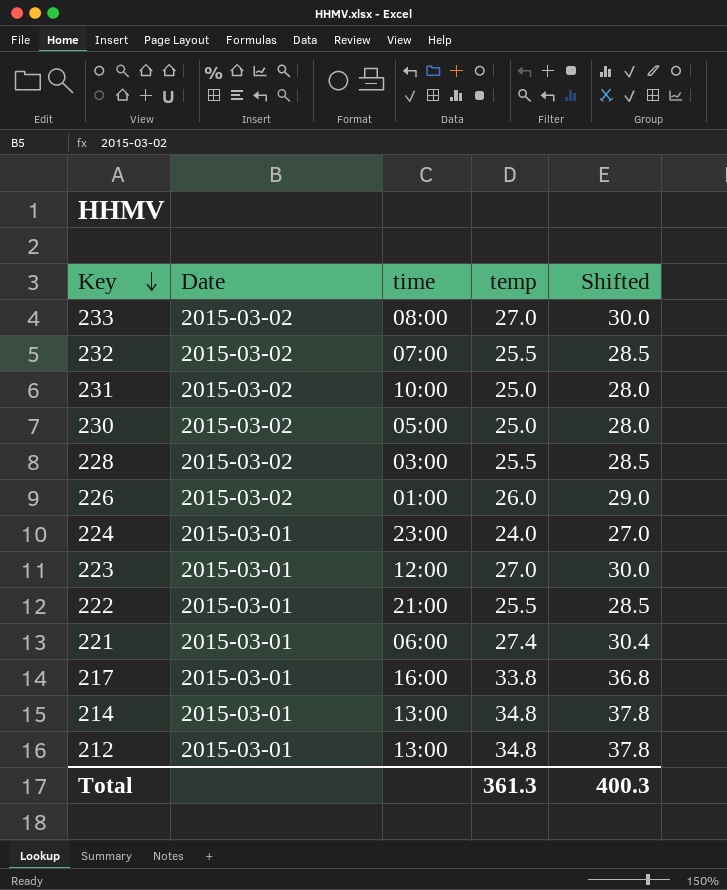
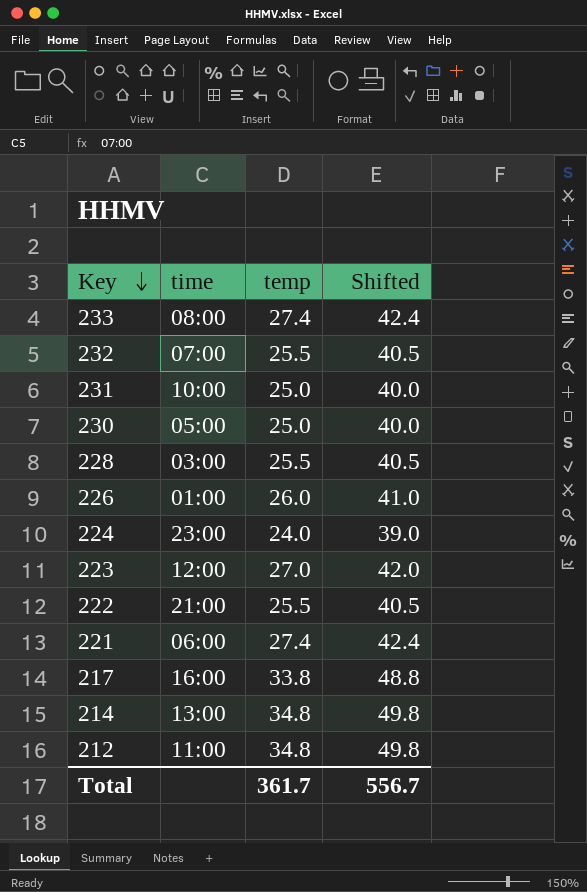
column Date | position: 2 -> none
column Shifted | formula: [temp] + 3 -> [temp] + 15
233 | temp: 27.0 -> 27.4
212 | time: 13:00 -> 11:00
Total | temp: 361.3 -> 361.7
Total | Shifted: 400.3 -> 556.7

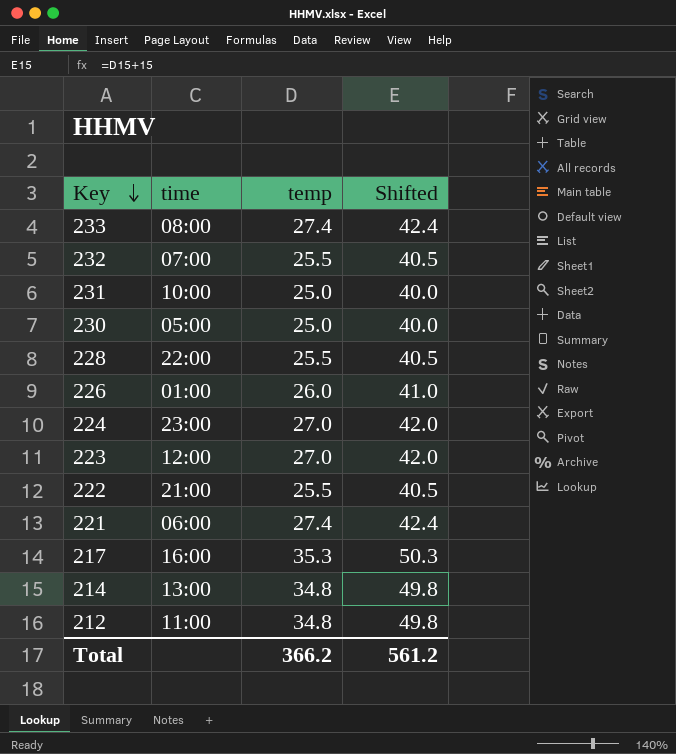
228 | time: 03:00 -> 22:00
224 | temp: 24.0 -> 27.0
224 | Shifted: 39.0 -> 42.0
217 | temp: 33.8 -> 35.3
217 | Shifted: 48.8 -> 50.3
Total | temp: 361.7 -> 366.2
Total | Shifted: 556.7 -> 561.2

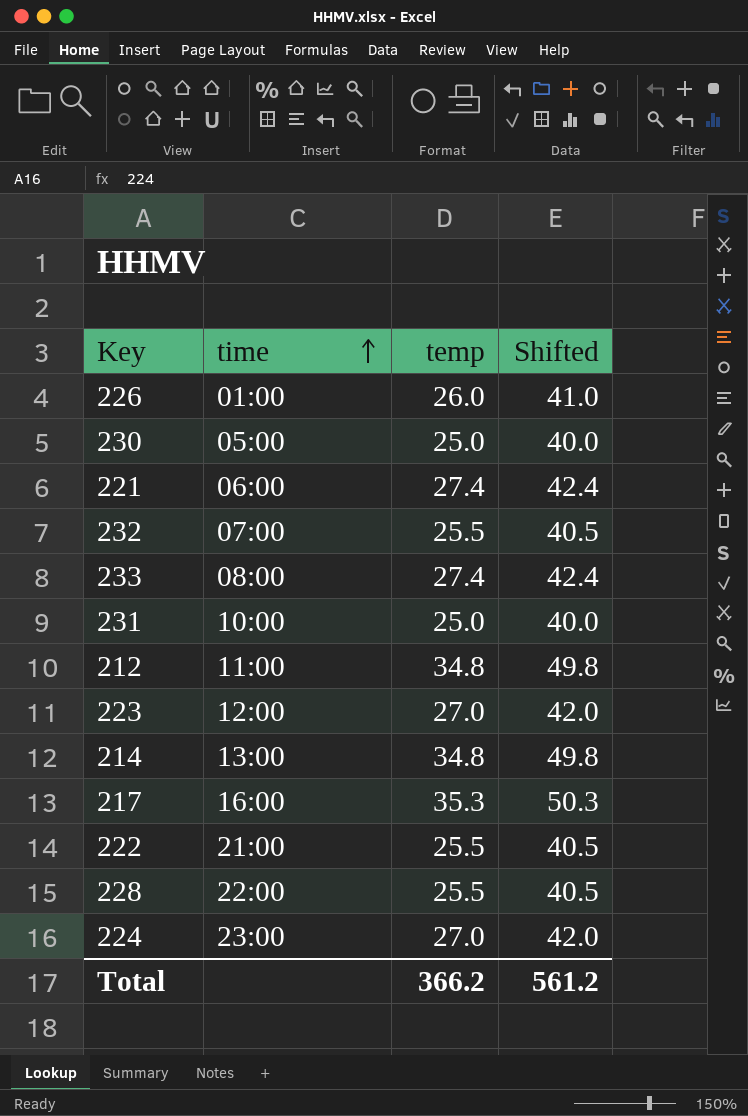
row order: Key descending -> time ascending

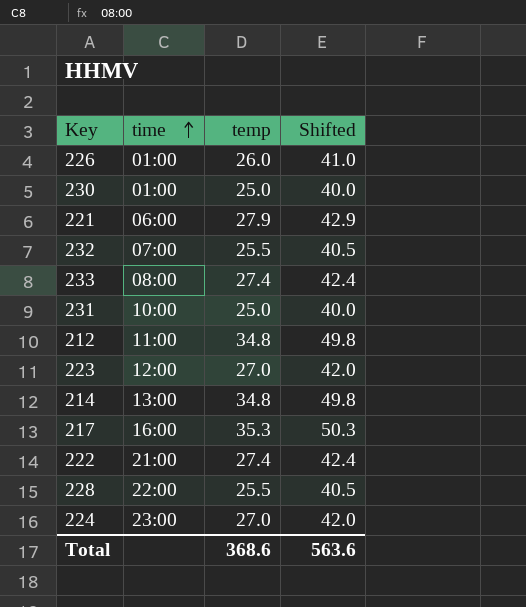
230 | time: 05:00 -> 01:00
221 | temp: 27.4 -> 27.9
221 | Shifted: 42.4 -> 42.9
222 | temp: 25.5 -> 27.4
222 | Shifted: 40.5 -> 42.4
Total | temp: 366.2 -> 368.6
Total | Shifted: 561.2 -> 563.6

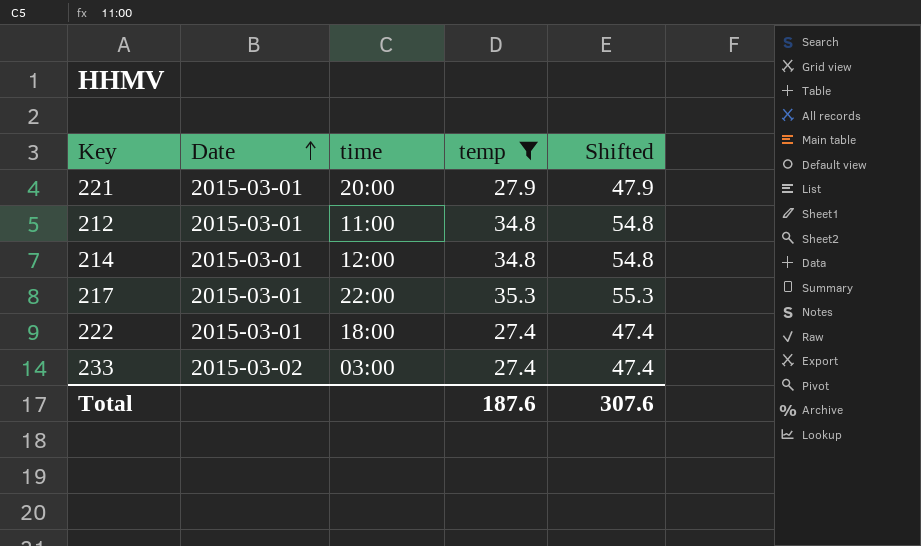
filter: none -> temp >= 27.4
row order: time ascending -> Date ascending
column Date | position: none -> 2
column Shifted | formula: [temp] + 15 -> [temp] + 20
221 | time: 06:00 -> 20:00
214 | time: 13:00 -> 12:00
217 | time: 16:00 -> 22:00
222 | time: 21:00 -> 18:00
233 | time: 08:00 -> 03:00
Total | temp: 368.6 -> 187.6
Total | Shifted: 563.6 -> 307.6

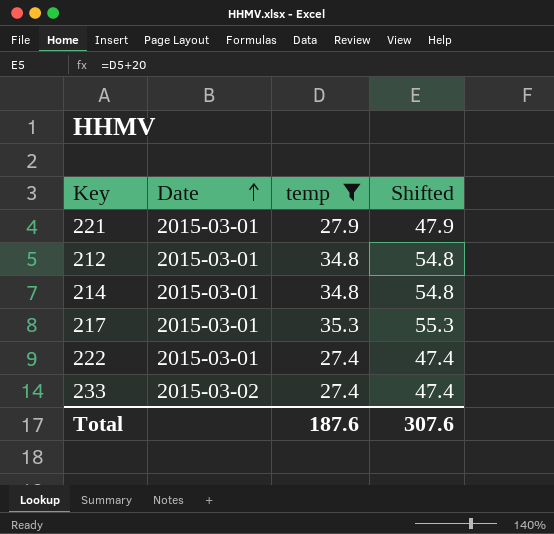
column time | position: 3 -> none

